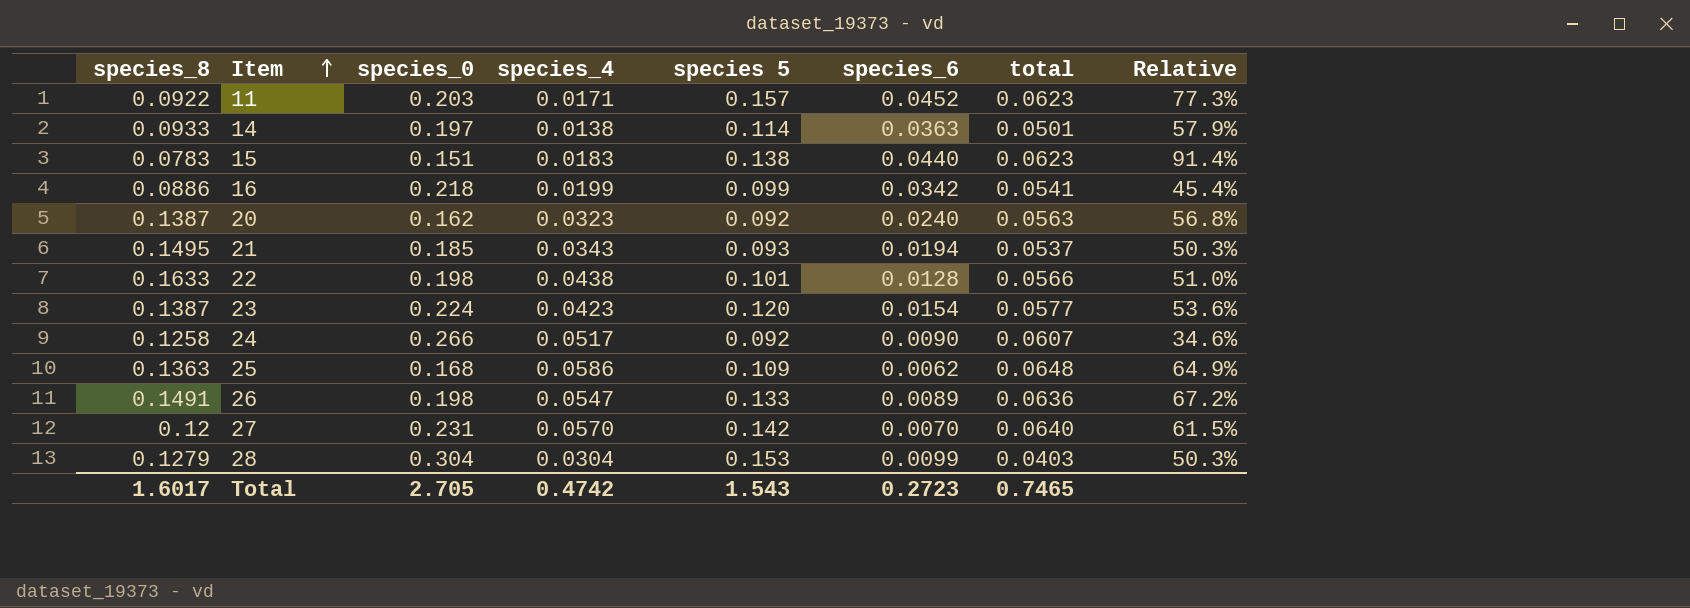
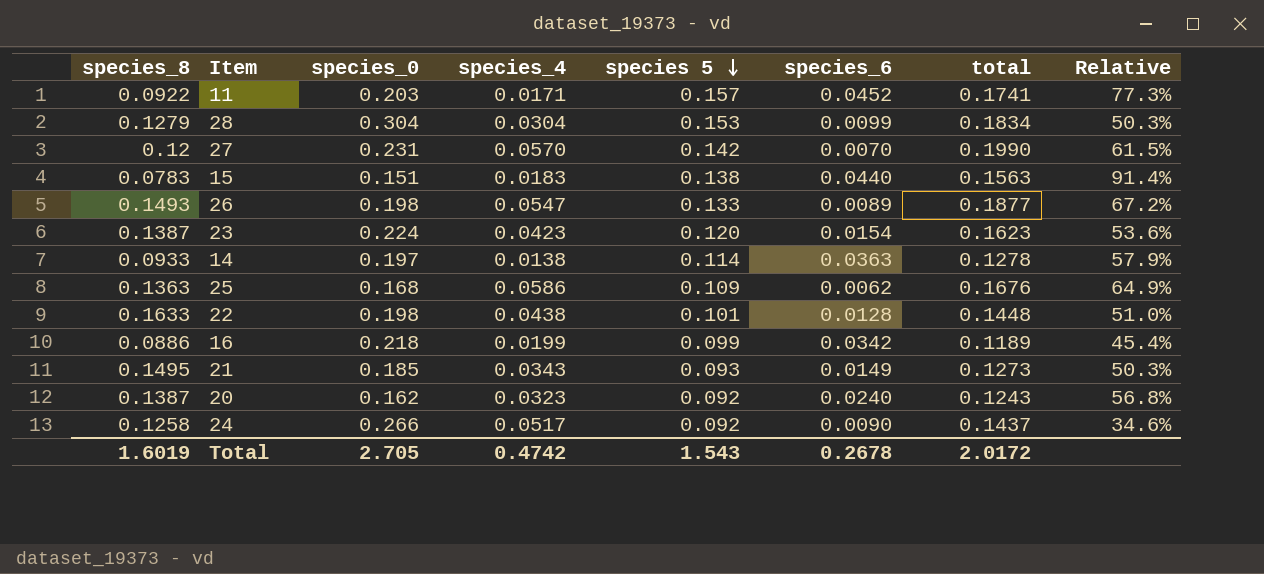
row order: Item ascending -> species 5 descending
column total | formula: [species_4] + [species_6] -> [species_4] + [species 5]
26 | species_8: 0.1491 -> 0.1493
21 | species_6: 0.0194 -> 0.0149
Total | species_8: 1.6017 -> 1.6019
Total | species_6: 0.2723 -> 0.2678
Total | total: 0.7465 -> 2.0172

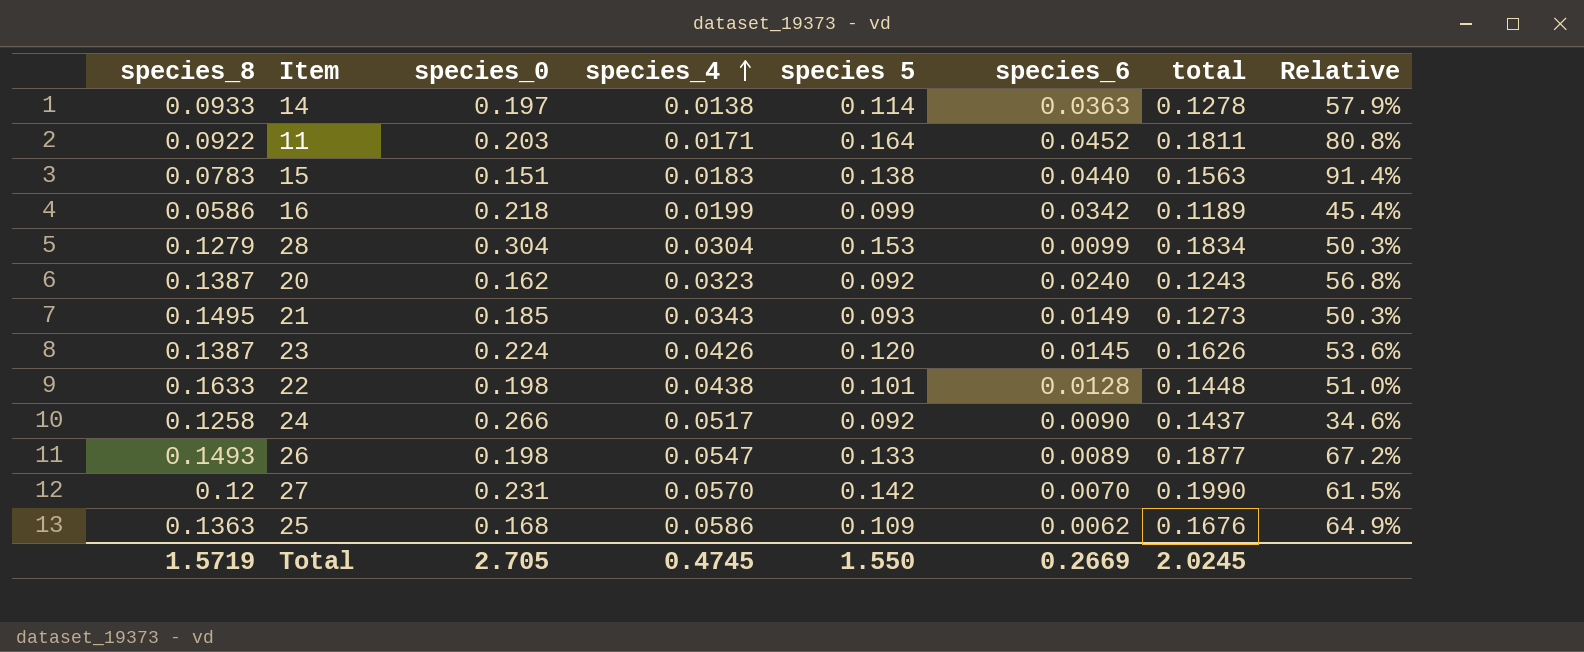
row order: species 5 descending -> species_4 ascending
11 | species 5: 0.157 -> 0.164
11 | total: 0.1741 -> 0.1811
11 | Relative: 77.3% -> 80.8%
16 | species_8: 0.0886 -> 0.0586
23 | species_4: 0.0423 -> 0.0426
23 | species_6: 0.0154 -> 0.0145
23 | total: 0.1623 -> 0.1626
Total | species_8: 1.6019 -> 1.5719
Total | species_4: 0.4742 -> 0.4745
Total | species 5: 1.543 -> 1.550
Total | species_6: 0.2678 -> 0.2669
Total | total: 2.0172 -> 2.0245

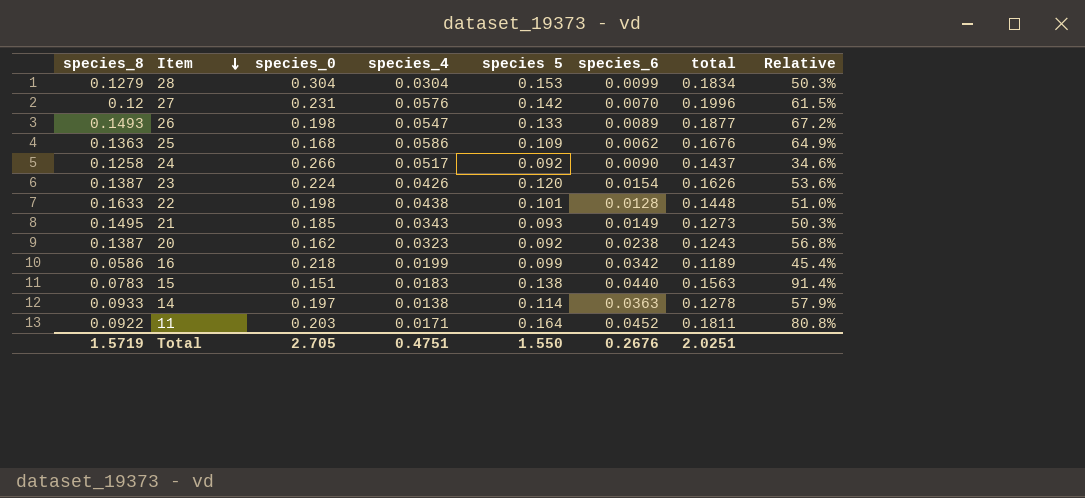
row order: species_4 ascending -> Item descending
27 | species_4: 0.0570 -> 0.0576
27 | total: 0.1990 -> 0.1996
23 | species_6: 0.0145 -> 0.0154
20 | species_6: 0.0240 -> 0.0238
Total | species_4: 0.4745 -> 0.4751
Total | species_6: 0.2669 -> 0.2676
Total | total: 2.0245 -> 2.0251

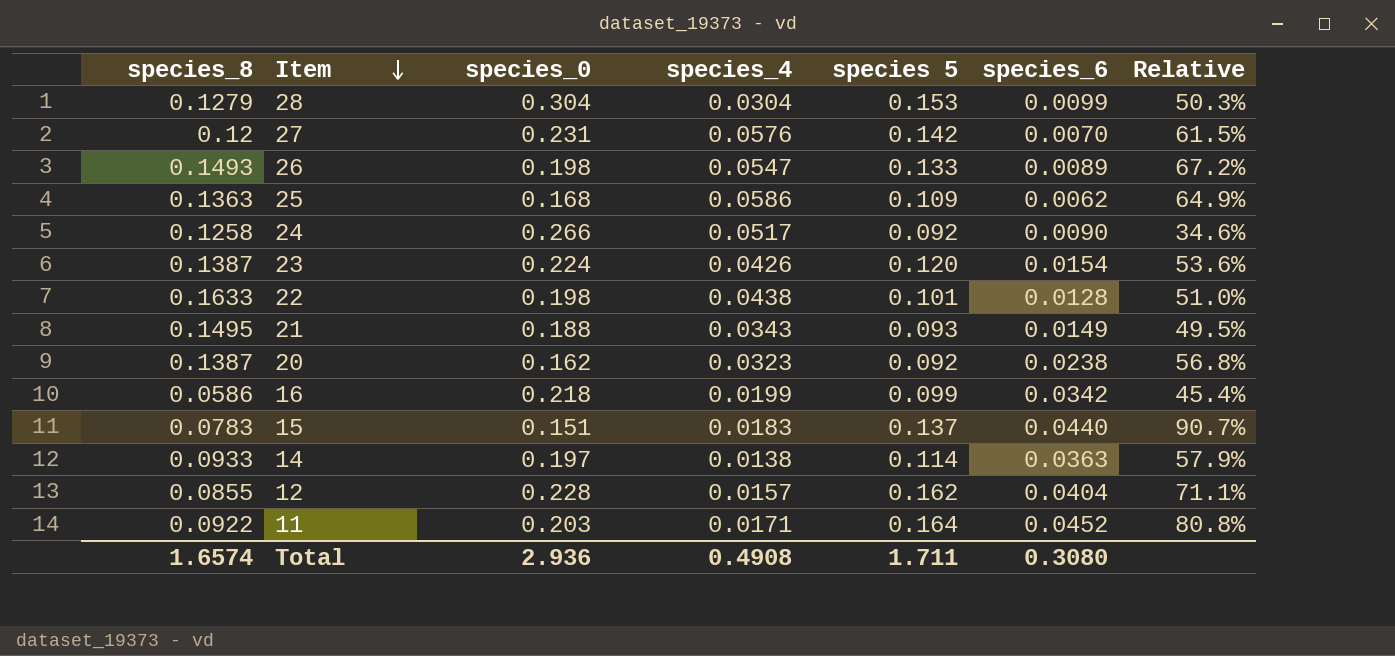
column total | formula: [species_4] + [species 5] -> none
21 | species_0: 0.185 -> 0.188
21 | Relative: 50.3% -> 49.5%
15 | species 5: 0.138 -> 0.137
15 | Relative: 91.4% -> 90.7%
row 12: none -> 0.0855 | 0.228 | 0.0157 | 0.162 | 0.0404 | 71.1%
Total | species_8: 1.5719 -> 1.6574
Total | species_0: 2.705 -> 2.936
Total | species_4: 0.4751 -> 0.4908
Total | species 5: 1.550 -> 1.711
Total | species_6: 0.2676 -> 0.3080

